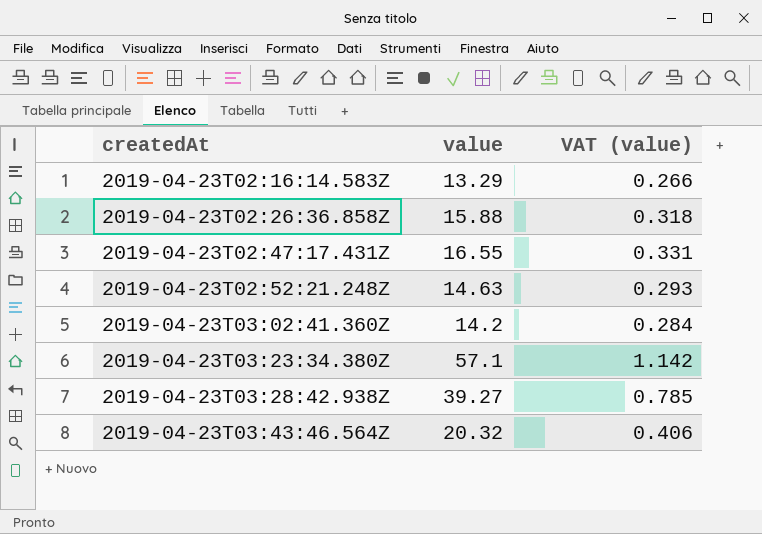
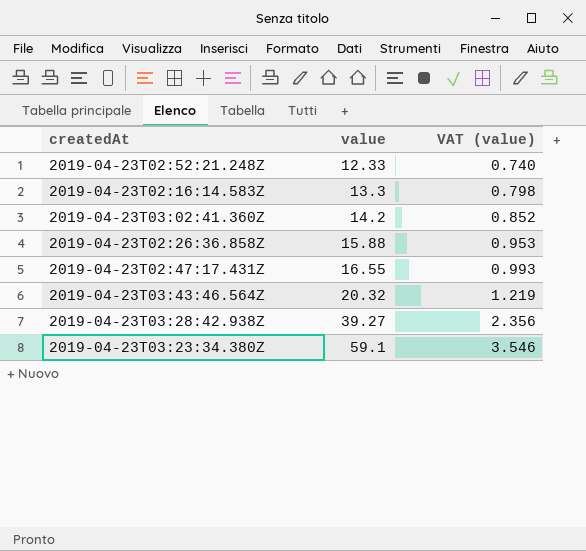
row order: createdAt ascending -> value ascending
column VAT (value) | formula: [value] * 0.02 -> [value] * 0.06
2019-04-23T02:52:21.248Z | value: 14.63 -> 12.33
2019-04-23T02:16:14.583Z | value: 13.29 -> 13.3
2019-04-23T03:23:34.380Z | value: 57.1 -> 59.1

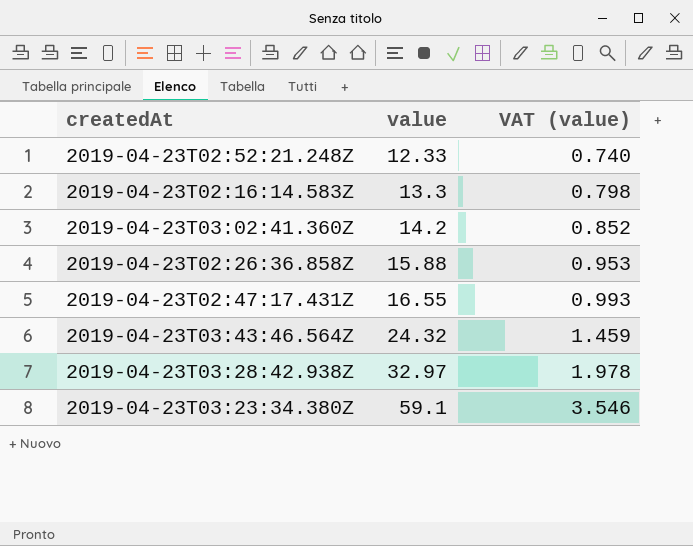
2019-04-23T03:43:46.564Z | value: 20.32 -> 24.32
2019-04-23T03:43:46.564Z | VAT (value): 1.219 -> 1.459
2019-04-23T03:28:42.938Z | value: 39.27 -> 32.97
2019-04-23T03:28:42.938Z | VAT (value): 2.356 -> 1.978

